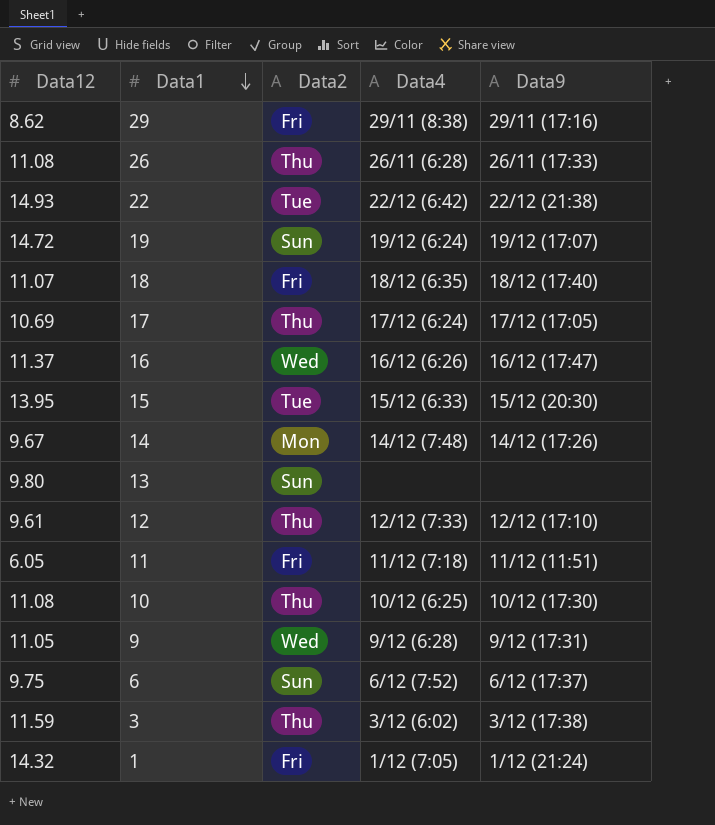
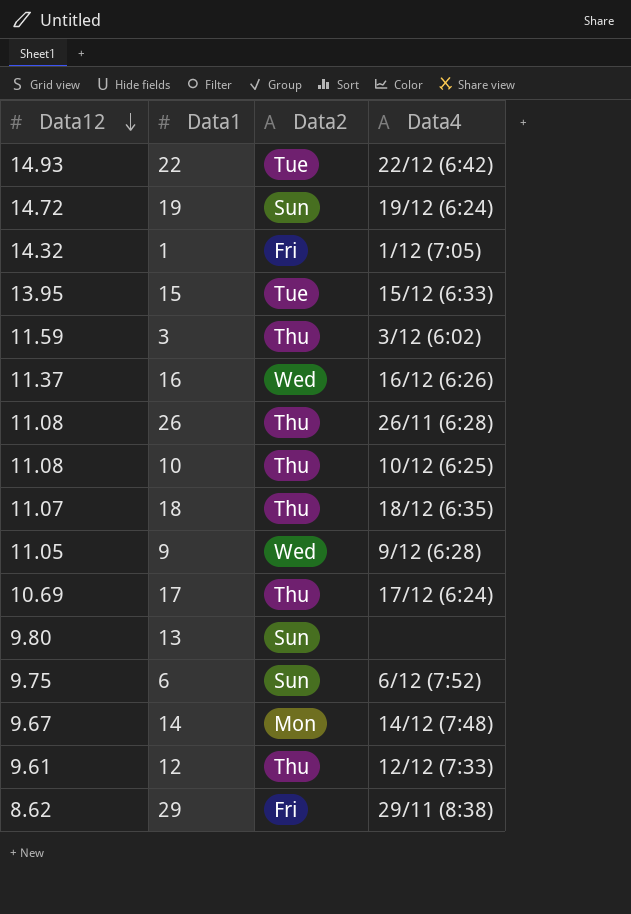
row order: Data1 descending -> Data12 descending
column Data9 | position: 5 -> none
row 11: 6.05 | Fri | 11/12 (7:18) | 11/12 (11:51) -> none
18 | Data2: Fri -> Thu

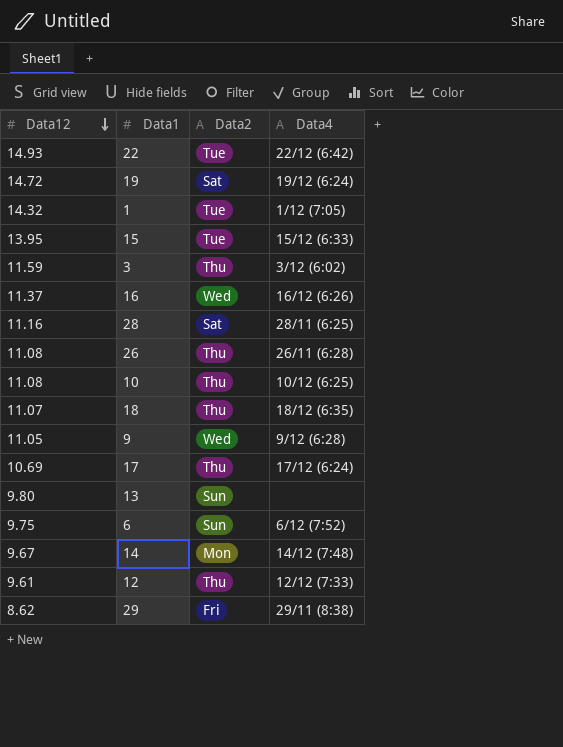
19 | Data2: Sun -> Sat
1 | Data2: Fri -> Tue
row 28: none -> 11.16 | Sat | 28/11 (6:25)

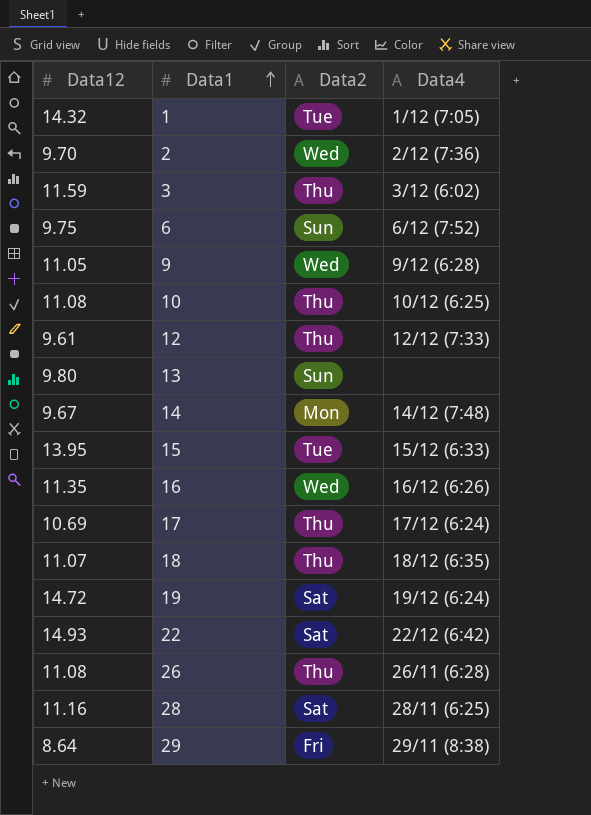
row order: Data12 descending -> Data1 ascending
row 2: none -> 9.70 | Wed | 2/12 (7:36)
16 | Data12: 11.37 -> 11.35
22 | Data2: Tue -> Sat
29 | Data12: 8.62 -> 8.64

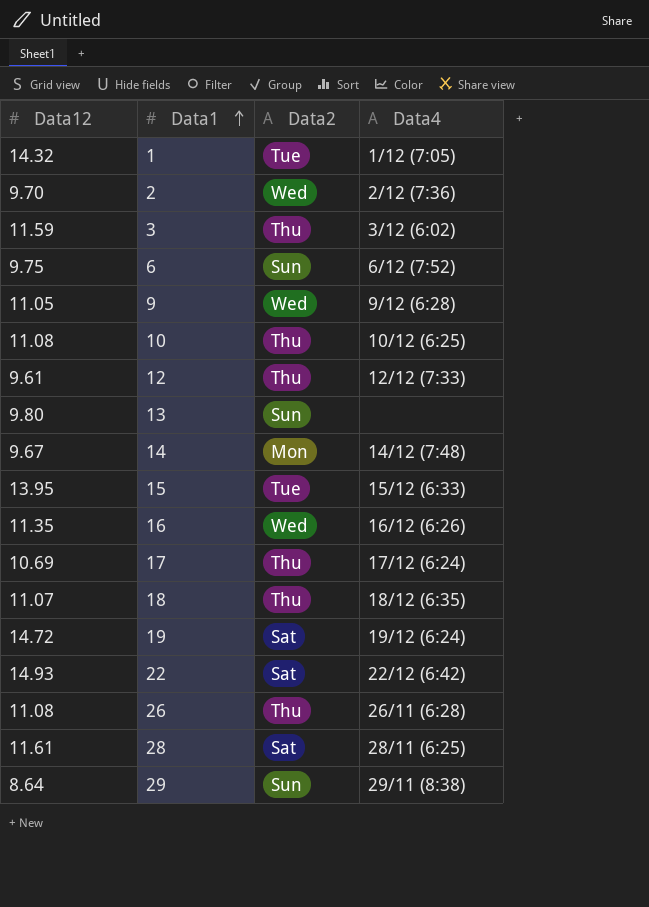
28 | Data12: 11.16 -> 11.61
29 | Data2: Fri -> Sun

